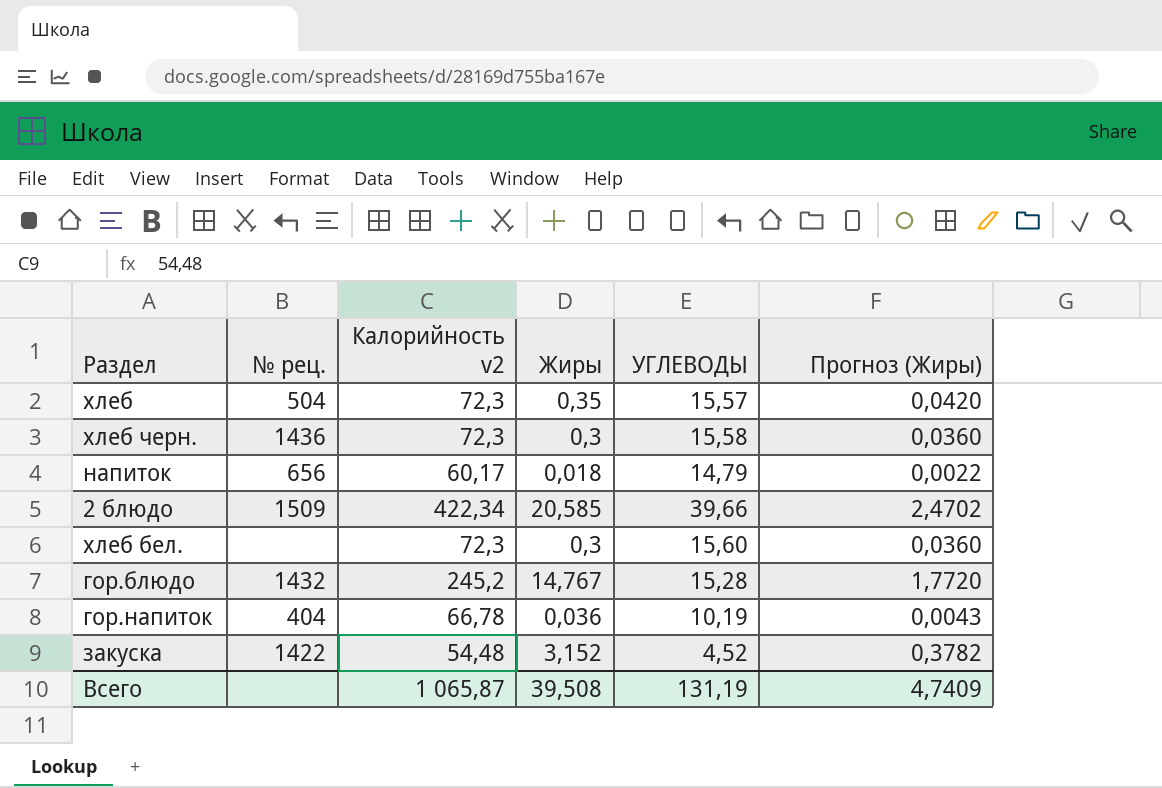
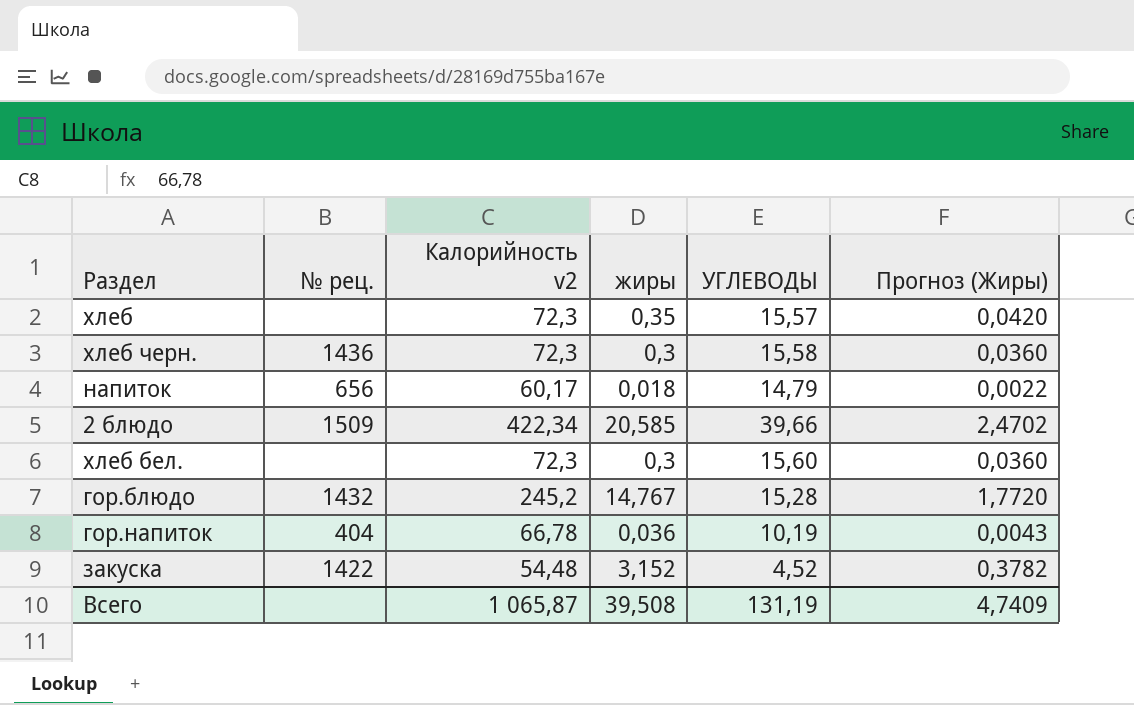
column name: Жиры -> жиры
хлеб | № рец.: 504 -> none

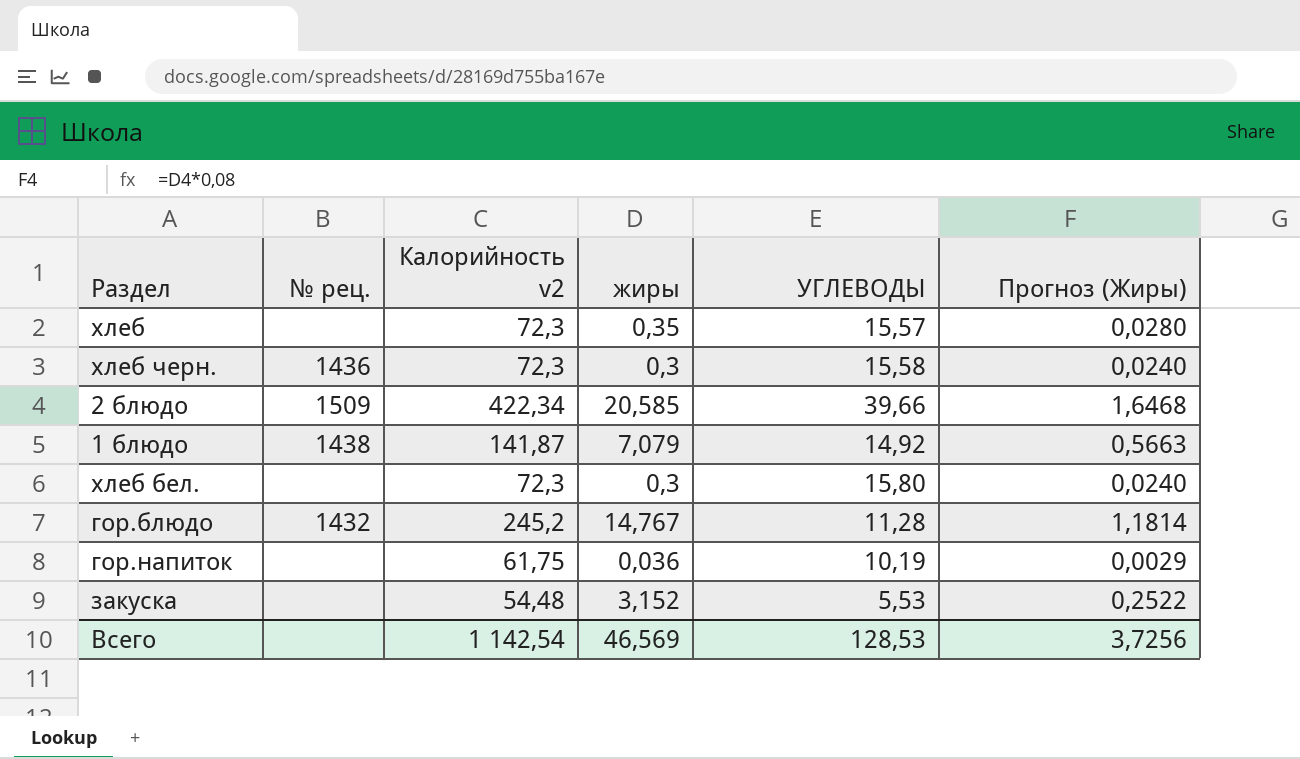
column Прогноз (Жиры) | formula: [жиры] * 0,12 -> [жиры] * 0,08
row напиток: 656 | 60,17 | 0,018 | 14,79 | 0,0022 -> none
row 1 блюдо: none -> 1438 | 141,87 | 7,079 | 14,92 | 0,5663
хлеб бел. | УГЛЕВОДЫ: 15,60 -> 15,80
гор.блюдо | УГЛЕВОДЫ: 15,28 -> 11,28
гор.напиток | № рец.: 404 -> none
гор.напиток | Калорийность v2: 66,78 -> 61,75
закуска | № рец.: 1422 -> none
закуска | УГЛЕВОДЫ: 4,52 -> 5,53
Всего | Калорийность v2: 1 065,87 -> 1 142,54
Всего | жиры: 39,508 -> 46,569
Всего | УГЛЕВОДЫ: 131,19 -> 128,53
Всего | Прогноз (Жиры): 4,7409 -> 3,7256

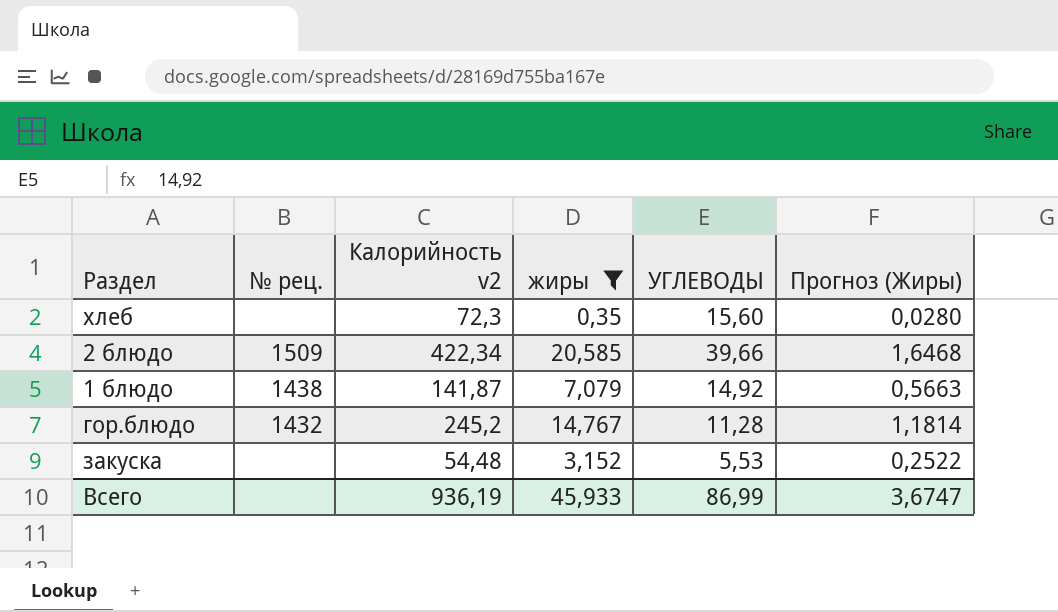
filter: none -> жиры >= 0,35
хлеб | УГЛЕВОДЫ: 15,57 -> 15,60
Всего | Калорийность v2: 1 142,54 -> 936,19
Всего | жиры: 46,569 -> 45,933
Всего | УГЛЕВОДЫ: 128,53 -> 86,99
Всего | Прогноз (Жиры): 3,7256 -> 3,6747

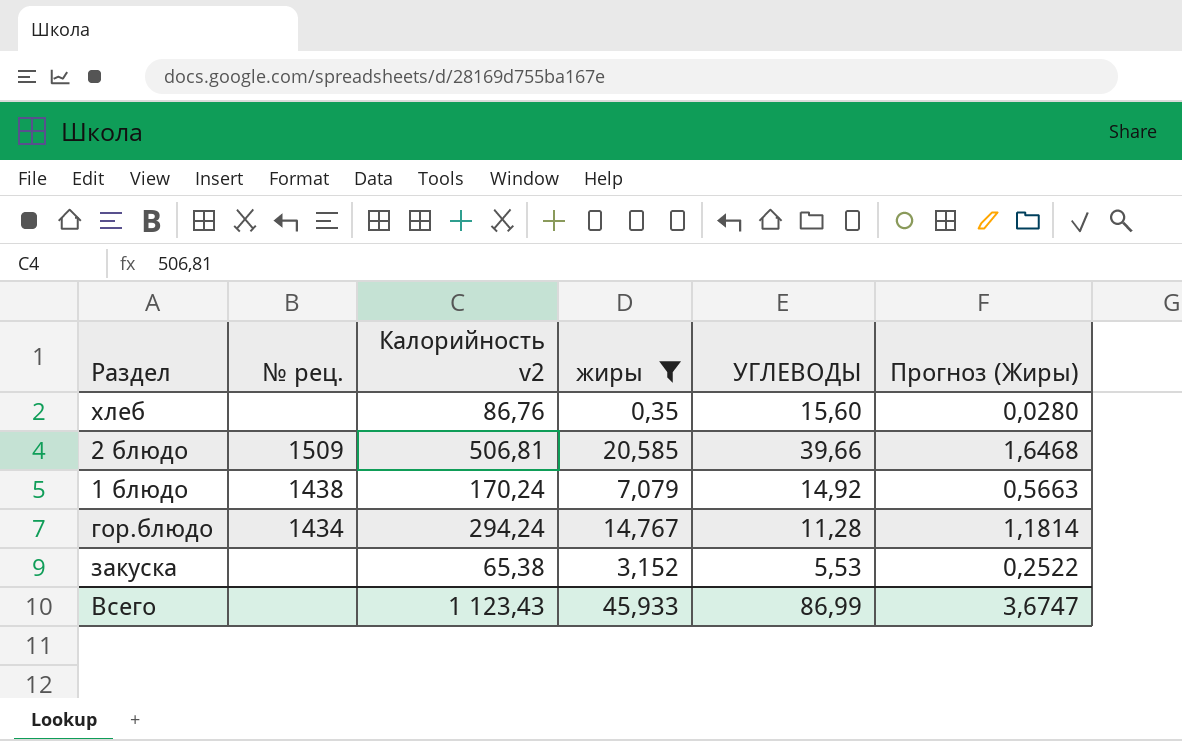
хлеб | Калорийность v2: 72,3 -> 86,76
2 блюдо | Калорийность v2: 422,34 -> 506,81
1 блюдо | Калорийность v2: 141,87 -> 170,24
гор.блюдо | № рец.: 1432 -> 1434
гор.блюдо | Калорийность v2: 245,2 -> 294,24
закуска | Калорийность v2: 54,48 -> 65,38
Всего | Калорийность v2: 936,19 -> 1 123,43

